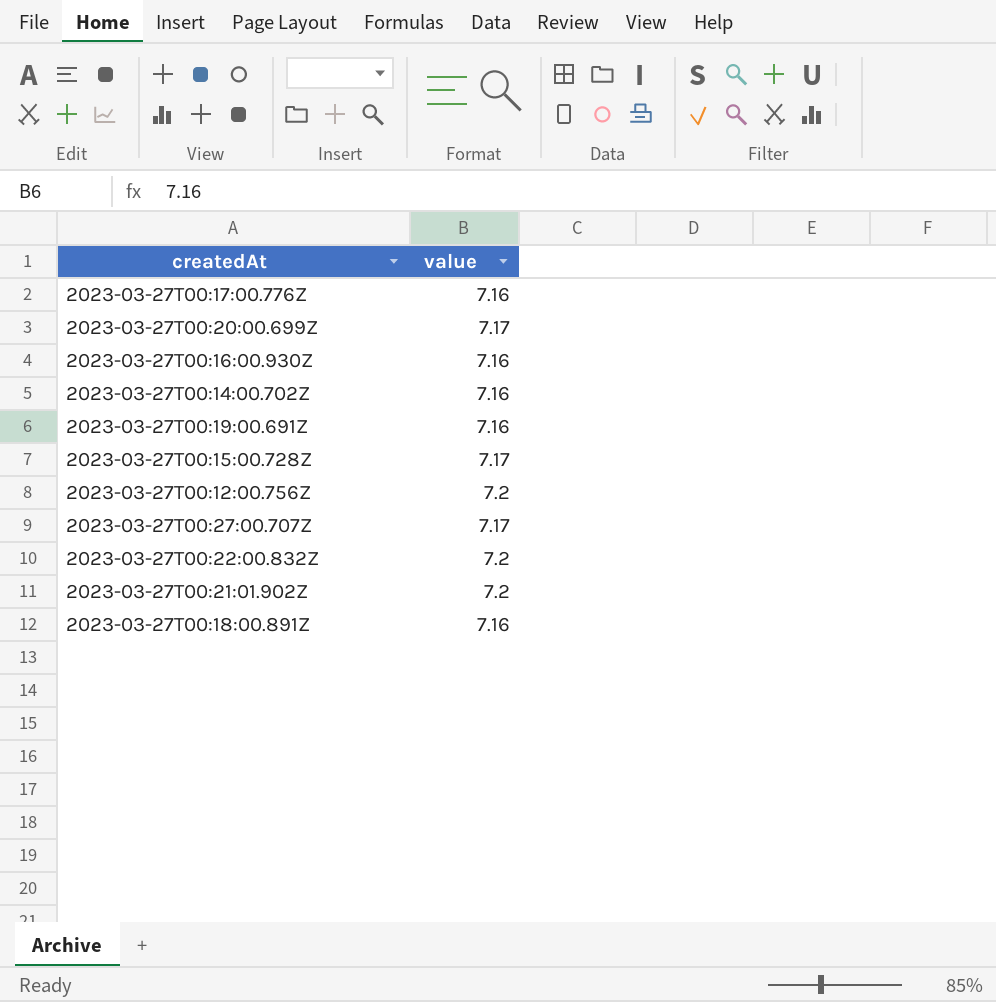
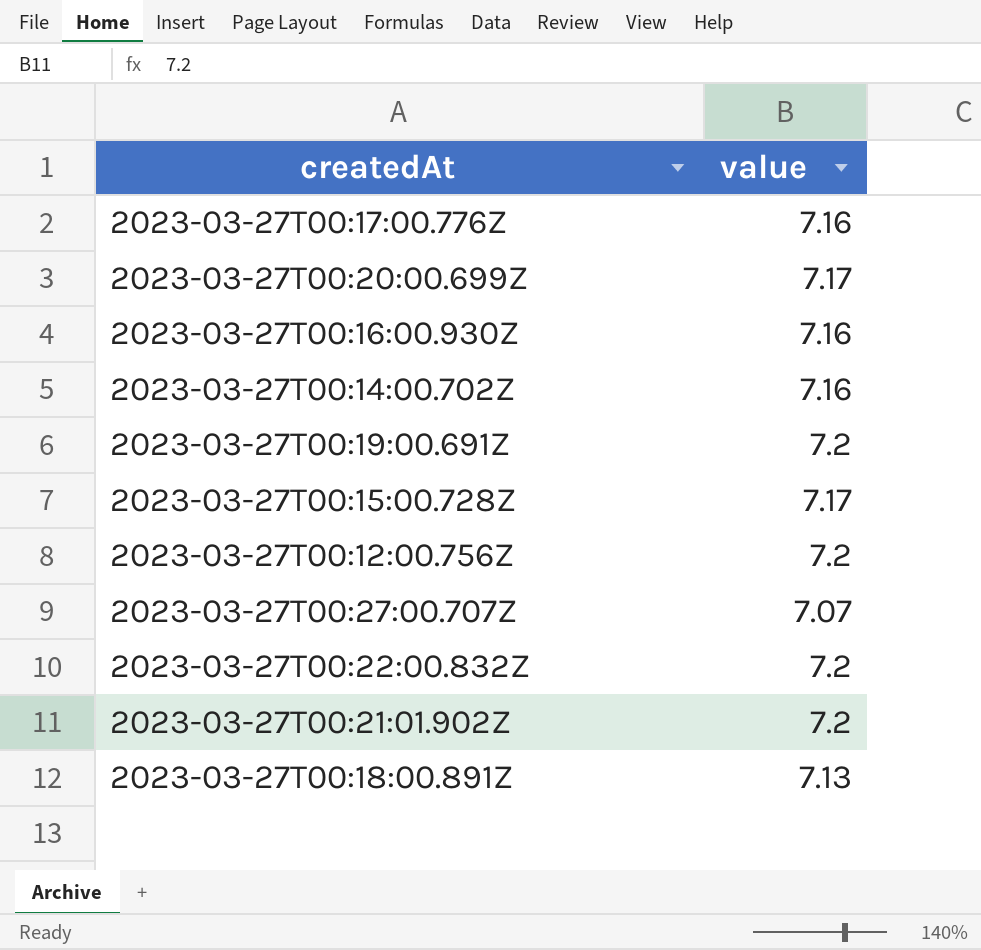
2023-03-27T00:19:00.691Z | value: 7.16 -> 7.2
2023-03-27T00:27:00.707Z | value: 7.17 -> 7.07
2023-03-27T00:18:00.891Z | value: 7.16 -> 7.13

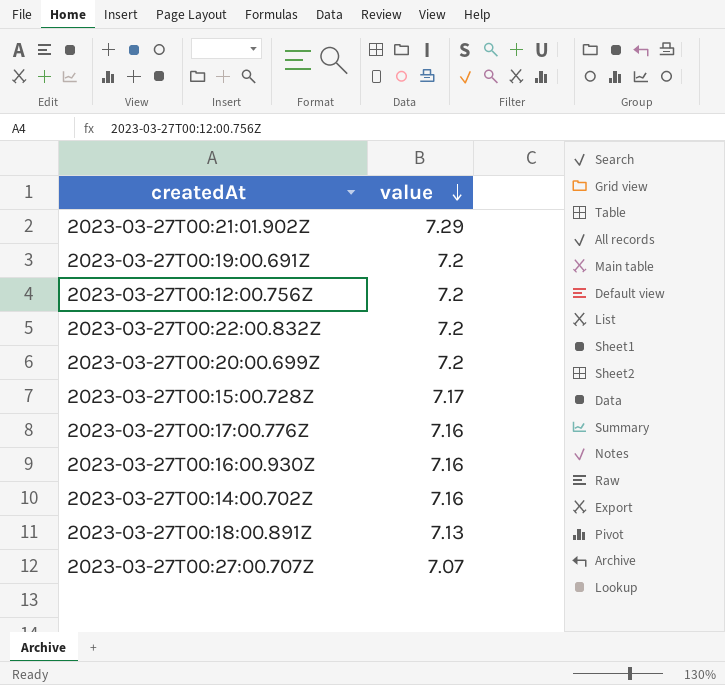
row order: none -> value descending
2023-03-27T00:21:01.902Z | value: 7.2 -> 7.29
2023-03-27T00:20:00.699Z | value: 7.17 -> 7.2

